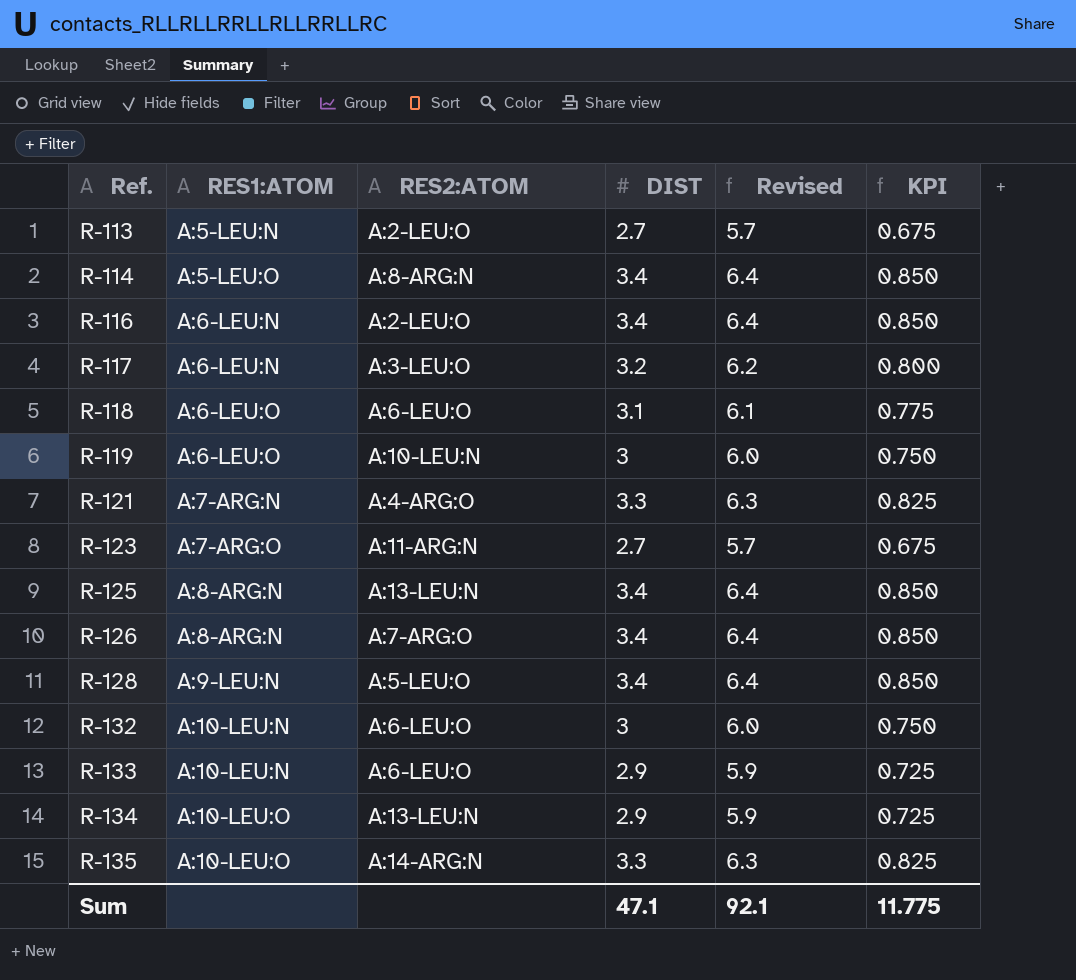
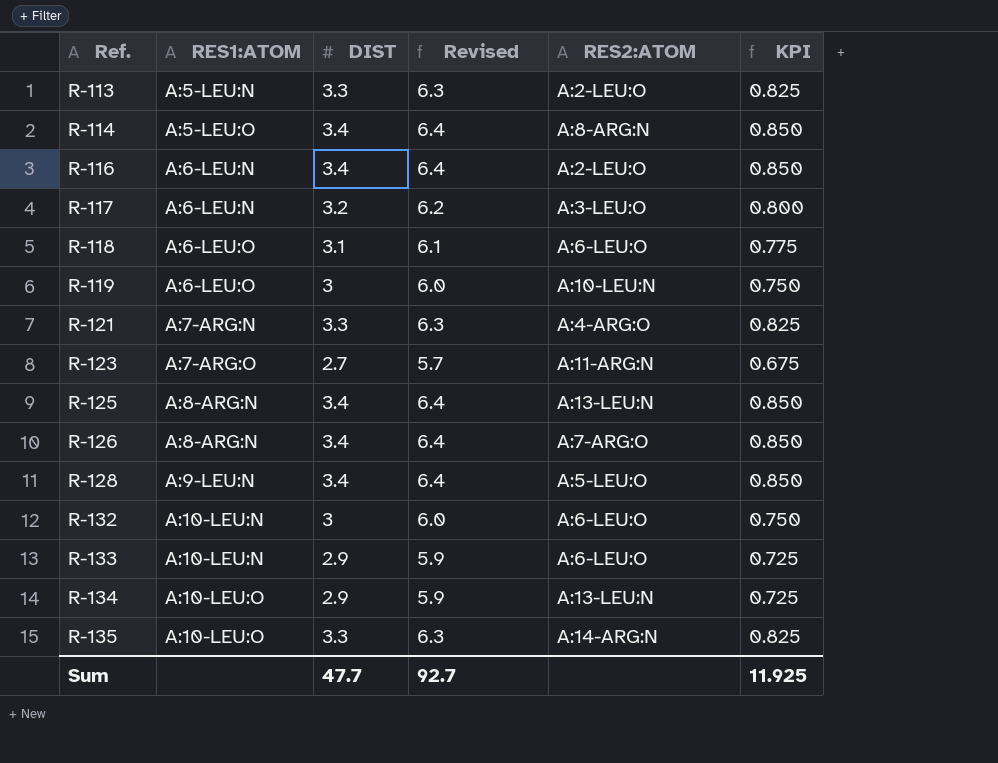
column RES2:ATOM | position: 3 -> 5
R-113 | DIST: 2.7 -> 3.3
R-113 | Revised: 5.7 -> 6.3
R-113 | KPI: 0.675 -> 0.825
Sum | DIST: 47.1 -> 47.7
Sum | Revised: 92.1 -> 92.7
Sum | KPI: 11.775 -> 11.925

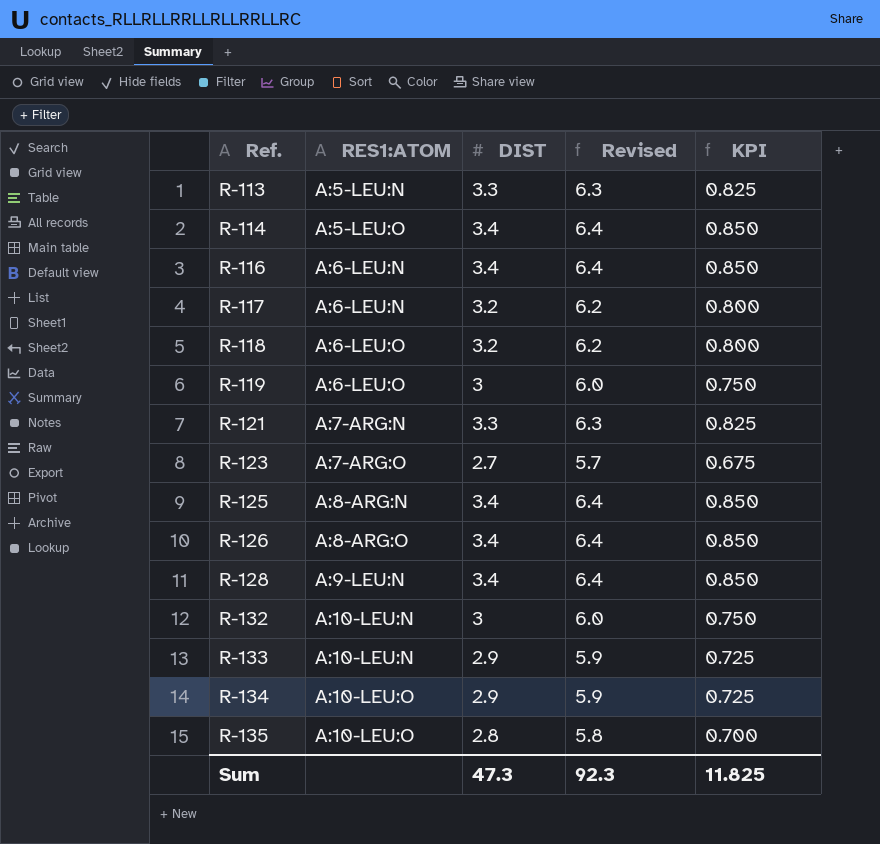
column RES2:ATOM | position: 5 -> none
R-118 | DIST: 3.1 -> 3.2
R-118 | Revised: 6.1 -> 6.2
R-118 | KPI: 0.775 -> 0.800
R-126 | RES1:ATOM: A:8-ARG:N -> A:8-ARG:O
R-135 | DIST: 3.3 -> 2.8
R-135 | Revised: 6.3 -> 5.8
R-135 | KPI: 0.825 -> 0.700
Sum | DIST: 47.7 -> 47.3
Sum | Revised: 92.7 -> 92.3
Sum | KPI: 11.925 -> 11.825

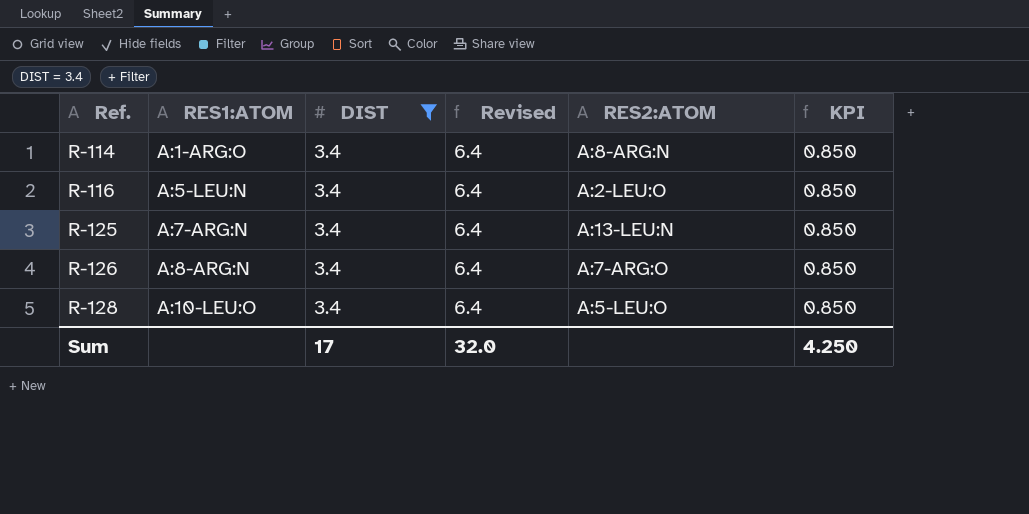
filter: none -> DIST = 3.4
column RES2:ATOM | position: none -> 5
R-114 | RES1:ATOM: A:5-LEU:O -> A:1-ARG:O
R-116 | RES1:ATOM: A:6-LEU:N -> A:5-LEU:N
R-125 | RES1:ATOM: A:8-ARG:N -> A:7-ARG:N
R-126 | RES1:ATOM: A:8-ARG:O -> A:8-ARG:N
R-128 | RES1:ATOM: A:9-LEU:N -> A:10-LEU:O
Sum | DIST: 47.3 -> 17
Sum | Revised: 92.3 -> 32.0
Sum | KPI: 11.825 -> 4.250

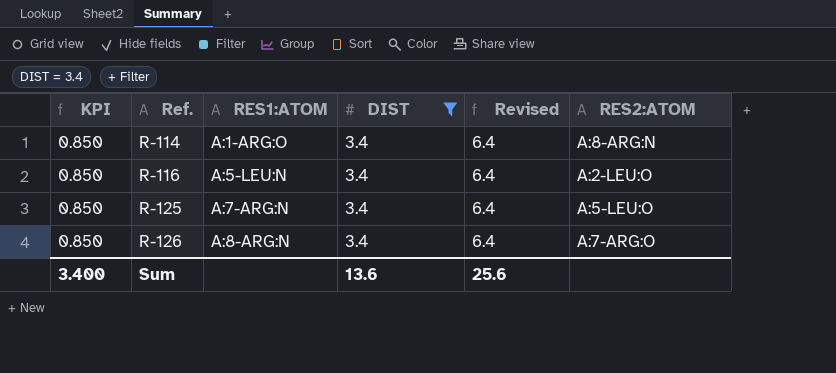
column KPI | position: 6 -> 1
row R-128: A:10-LEU:O | 3.4 | 6.4 | A:5-LEU:O | 0.850 -> none
R-125 | RES2:ATOM: A:13-LEU:N -> A:5-LEU:O
Sum | KPI: 4.250 -> 3.400
Sum | DIST: 17 -> 13.6
Sum | Revised: 32.0 -> 25.6

